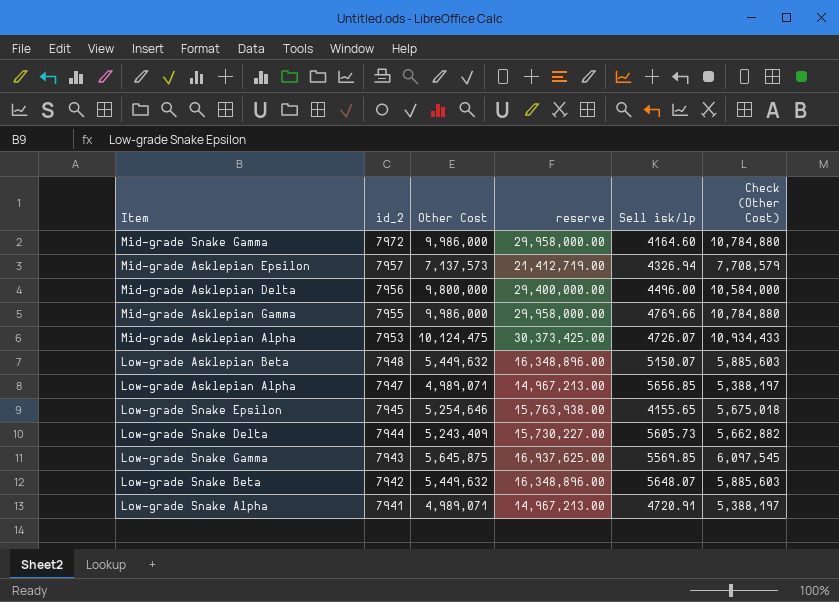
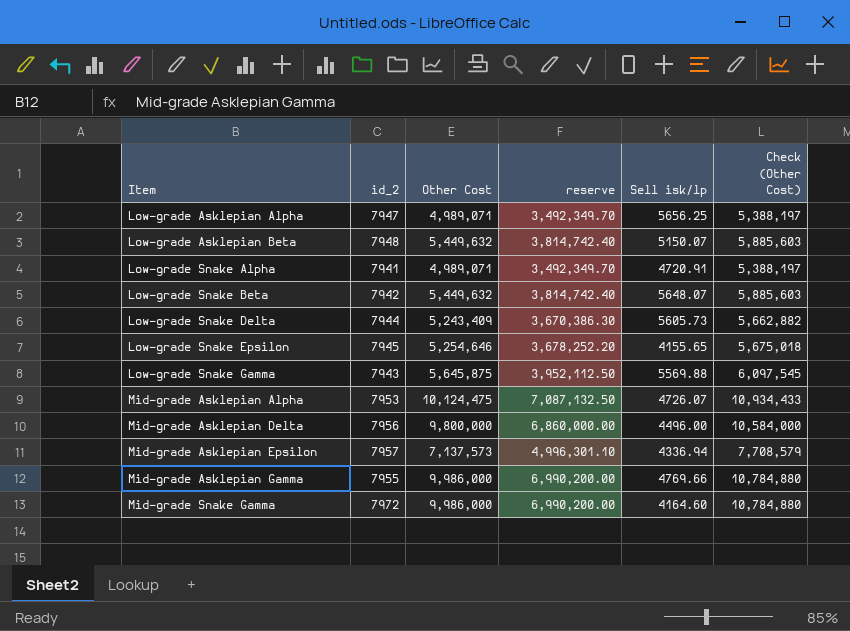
row order: id_2 descending -> Item ascending
column reserve | formula: [Other Cost] * 3 -> [Other Cost] * 0.7
Low-grade Asklepian Alpha | Sell isk/lp: 5656.85 -> 5656.25
Low-grade Snake Gamma | Sell isk/lp: 5569.85 -> 5569.88
Mid-grade Asklepian Epsilon | Sell isk/lp: 4326.94 -> 4336.94

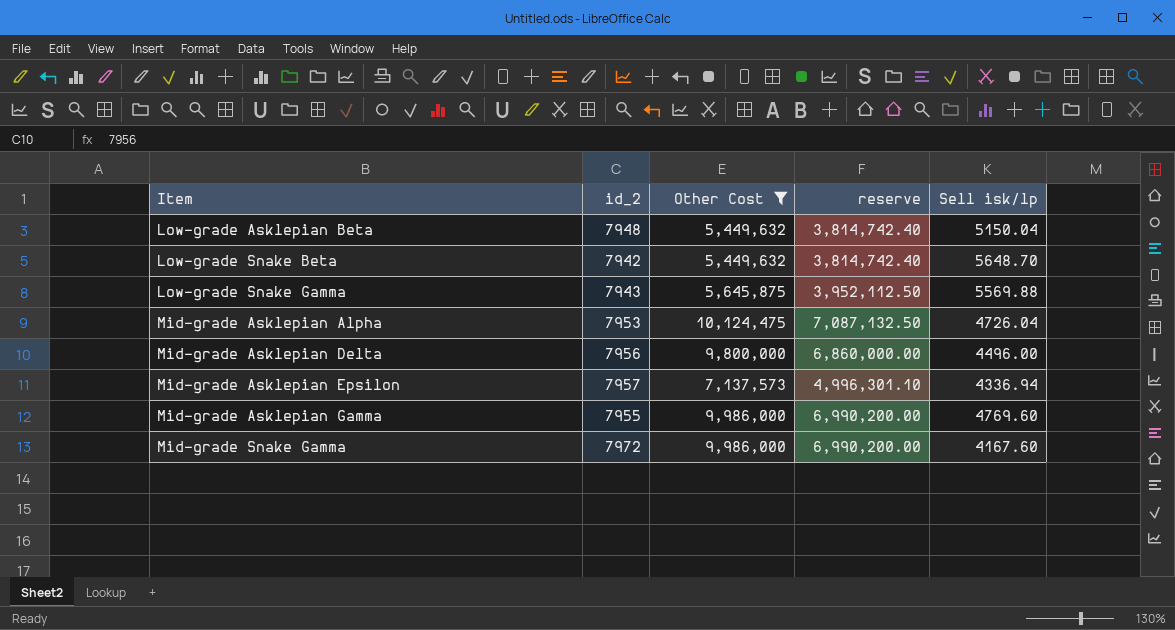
filter: none -> Other Cost >= 5,449,632
column Check (Other Cost) | formula: [Other Cost] * 1.08 -> none
Low-grade Asklepian Beta | Sell isk/lp: 5150.07 -> 5150.04
Low-grade Snake Beta | Sell isk/lp: 5648.07 -> 5648.70
Mid-grade Asklepian Alpha | Sell isk/lp: 4726.07 -> 4726.04
Mid-grade Asklepian Gamma | Sell isk/lp: 4769.66 -> 4769.60
Mid-grade Snake Gamma | Sell isk/lp: 4164.60 -> 4167.60

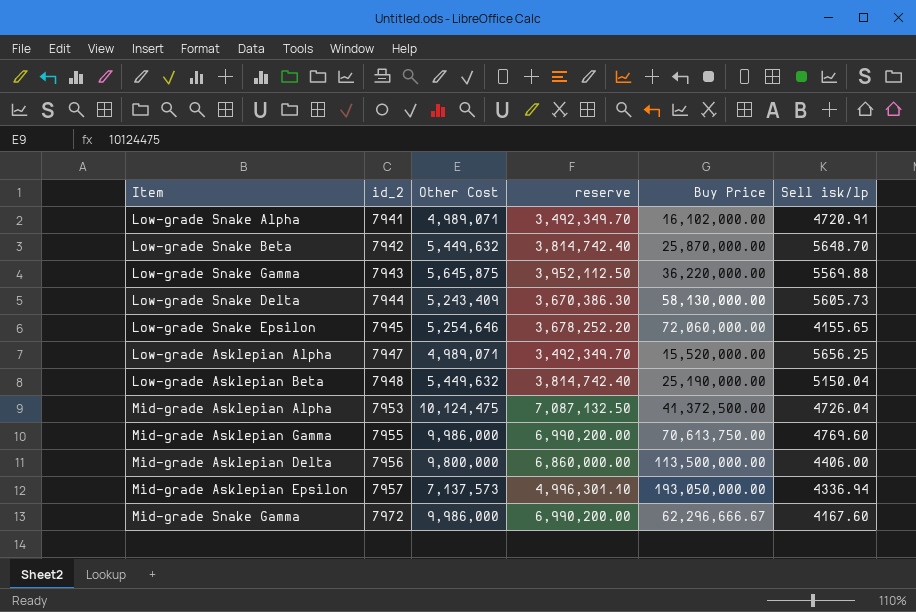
filter: Other Cost >= 5,449,632 -> none
row order: Item ascending -> id_2 ascending
column Buy Price | position: none -> 5
Mid-grade Asklepian Delta | Sell isk/lp: 4496.00 -> 4406.00

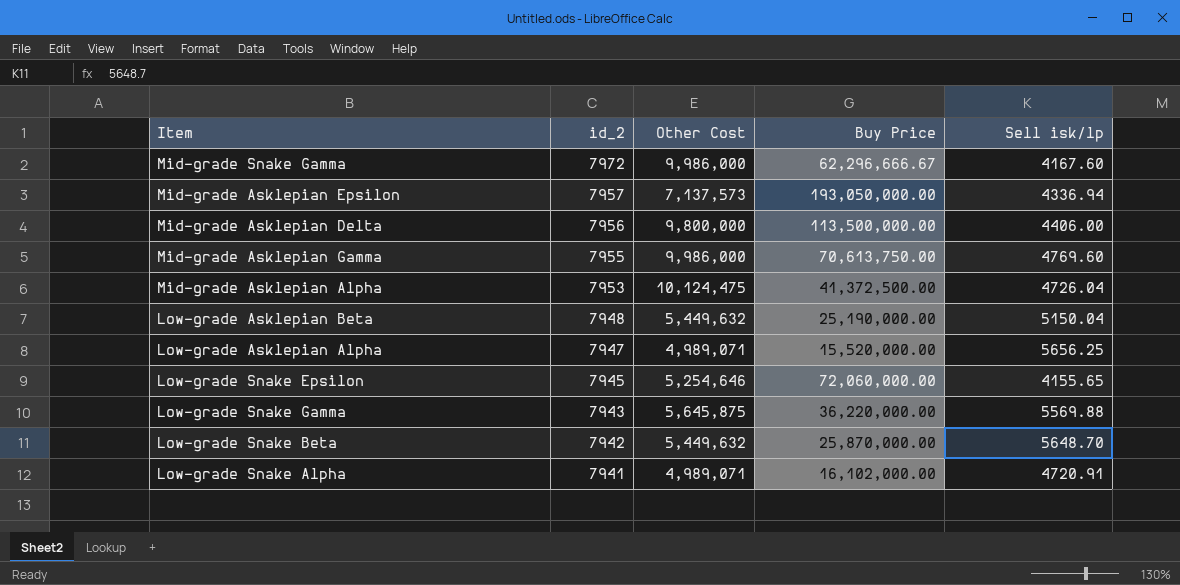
row order: id_2 ascending -> id_2 descending
column reserve | formula: [Other Cost] * 0.7 -> none
row Low-grade Snake Delta: 7944 | 5,243,409 | 3,670,386.30 | 58,130,000.00 | 5605.73 -> none

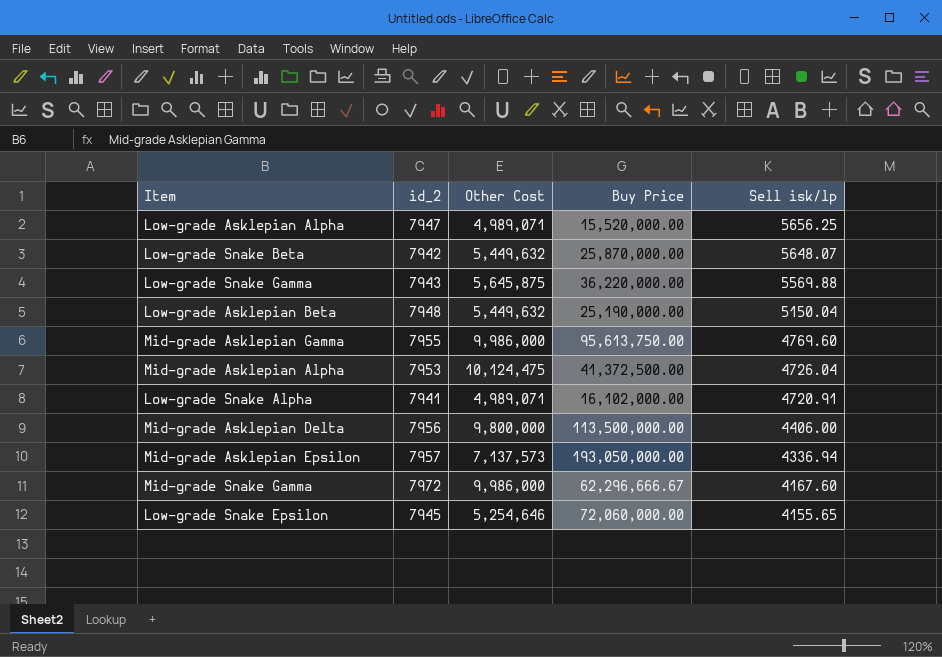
row order: id_2 descending -> Sell isk/lp descending
Low-grade Snake Beta | Sell isk/lp: 5648.70 -> 5648.07
Mid-grade Asklepian Gamma | Buy Price: 70,613,750.00 -> 95,613,750.00

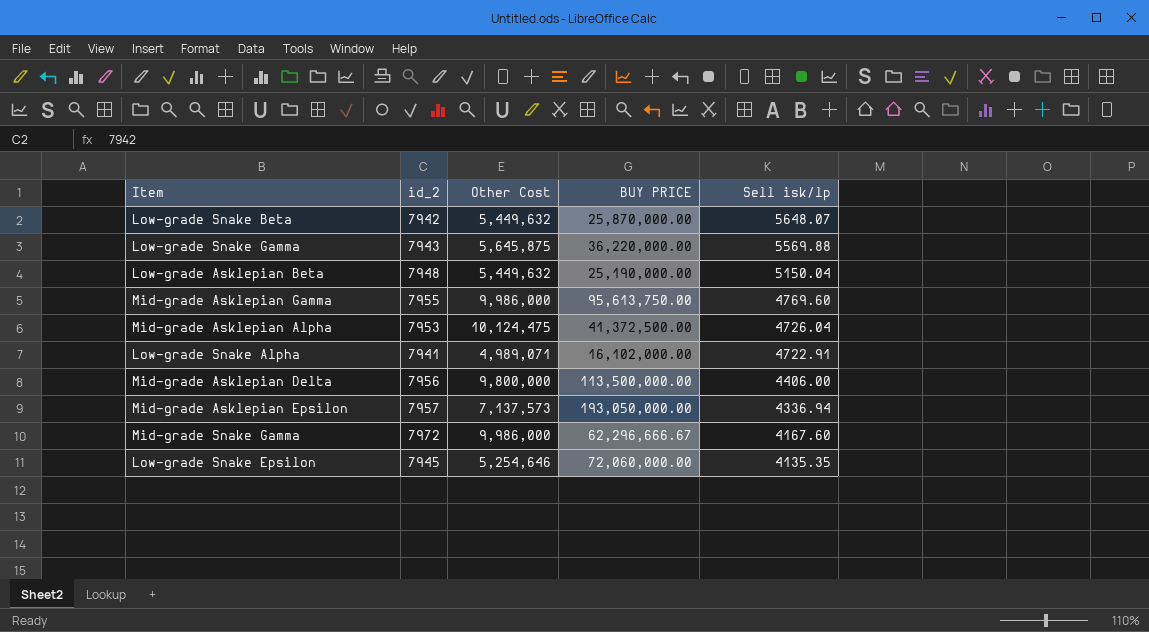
column name: Buy Price -> BUY PRICE
row Low-grade Asklepian Alpha: 7947 | 4,989,071 | 15,520,000.00 | 5656.25 -> none
Low-grade Snake Alpha | Sell isk/lp: 4720.91 -> 4722.91
Low-grade Snake Epsilon | Sell isk/lp: 4155.65 -> 4135.35

